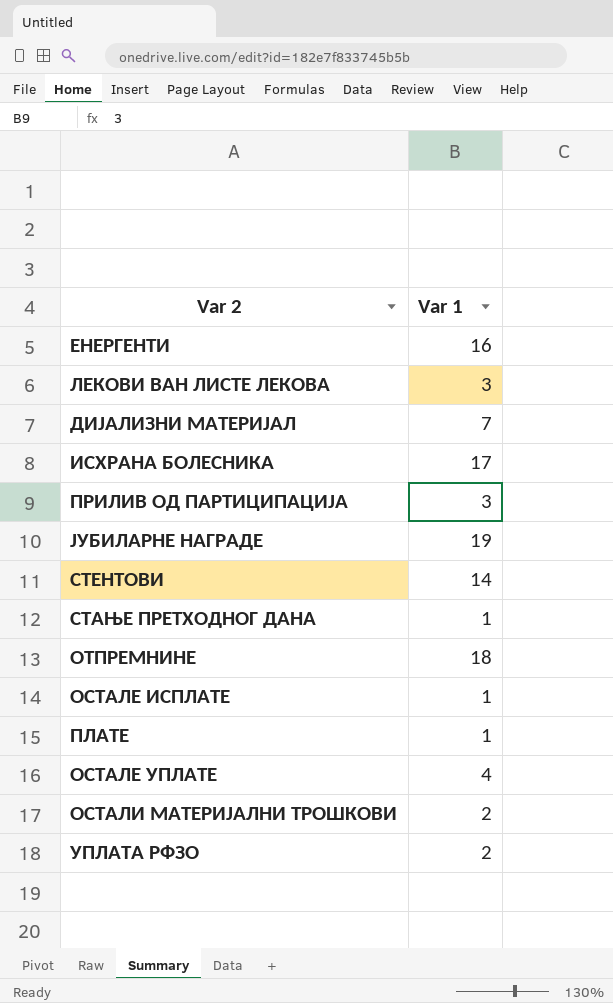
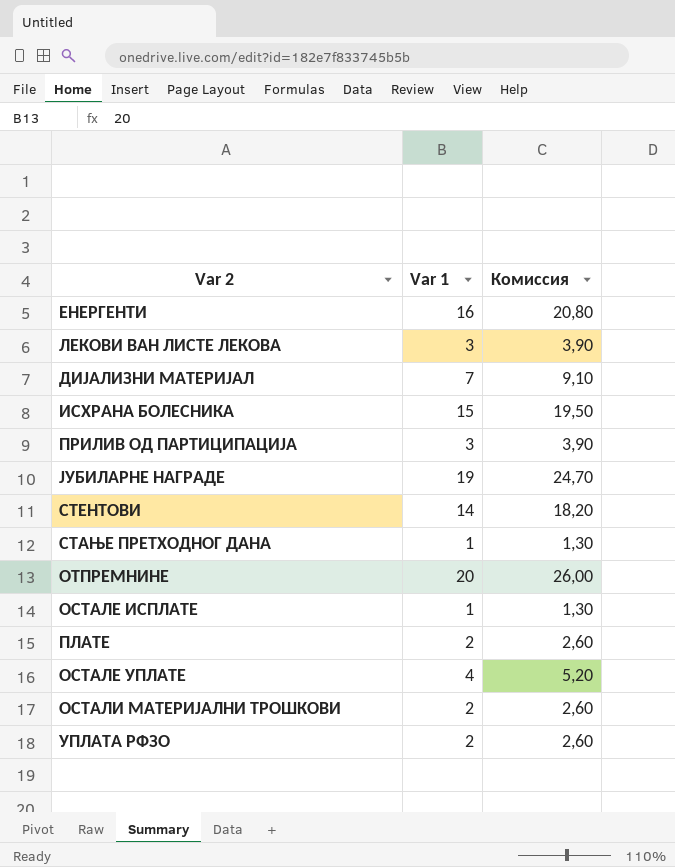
column Комиссия | formula: none -> [Var 1] * 1,3
ИСХРАНА БОЛЕСНИКА | Var 1: 17 -> 15
ОТПРЕМНИНЕ | Var 1: 18 -> 20
ПЛАТЕ | Var 1: 1 -> 2

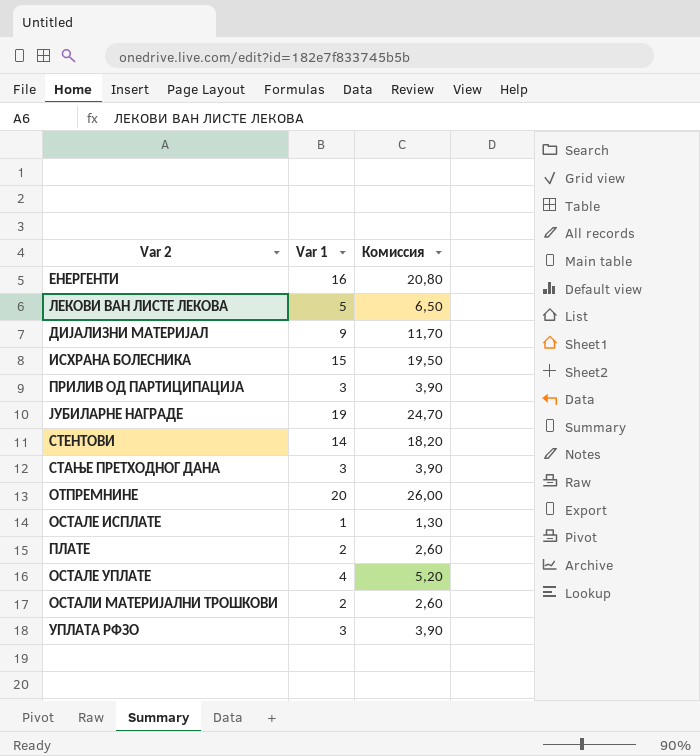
ЛЕКОВИ ВАН ЛИСТЕ ЛЕКОВА | Var 1: 3 -> 5
ЛЕКОВИ ВАН ЛИСТЕ ЛЕКОВА | Комиссия: 3,90 -> 6,50
ДИЈАЛИЗНИ МАТЕРИЈАЛ | Var 1: 7 -> 9
ДИЈАЛИЗНИ МАТЕРИЈАЛ | Комиссия: 9,10 -> 11,70
СТАЊЕ ПРЕТХОДНОГ ДАНА | Var 1: 1 -> 3
СТАЊЕ ПРЕТХОДНОГ ДАНА | Комиссия: 1,30 -> 3,90
УПЛАТА РФЗО | Var 1: 2 -> 3
УПЛАТА РФЗО | Комиссия: 2,60 -> 3,90

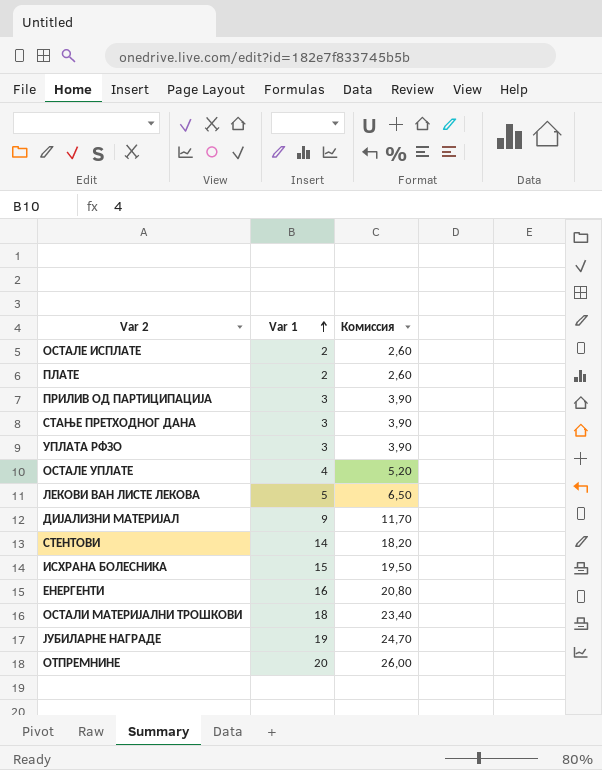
row order: none -> Var 1 ascending
ОСТАЛЕ ИСПЛАТЕ | Var 1: 1 -> 2
ОСТАЛЕ ИСПЛАТЕ | Комиссия: 1,30 -> 2,60
ОСТАЛИ МАТЕРИЈАЛНИ ТРОШКОВИ | Var 1: 2 -> 18
ОСТАЛИ МАТЕРИЈАЛНИ ТРОШКОВИ | Комиссия: 2,60 -> 23,40

